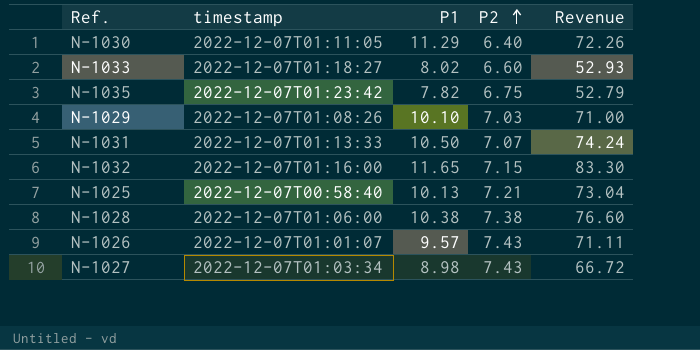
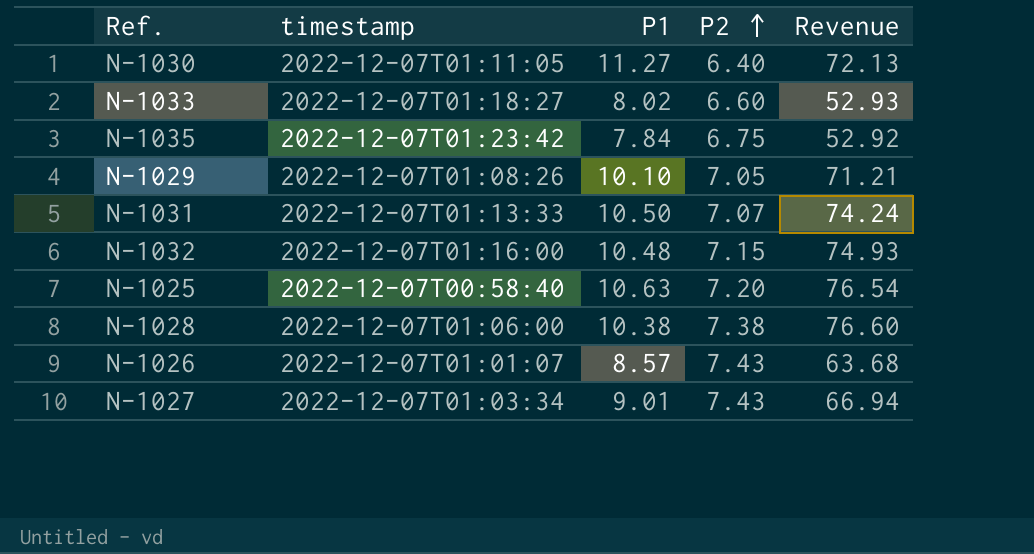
N-1030 | P1: 11.29 -> 11.27
N-1030 | Revenue: 72.26 -> 72.13
N-1035 | P1: 7.82 -> 7.84
N-1035 | Revenue: 52.79 -> 52.92
N-1029 | P2: 7.03 -> 7.05
N-1029 | Revenue: 71.00 -> 71.21
N-1032 | P1: 11.65 -> 10.48
N-1032 | Revenue: 83.30 -> 74.93
N-1025 | P1: 10.13 -> 10.63
N-1025 | P2: 7.21 -> 7.20
N-1025 | Revenue: 73.04 -> 76.54
N-1026 | P1: 9.57 -> 8.57
N-1026 | Revenue: 71.11 -> 63.68
N-1027 | P1: 8.98 -> 9.01
N-1027 | Revenue: 66.72 -> 66.94

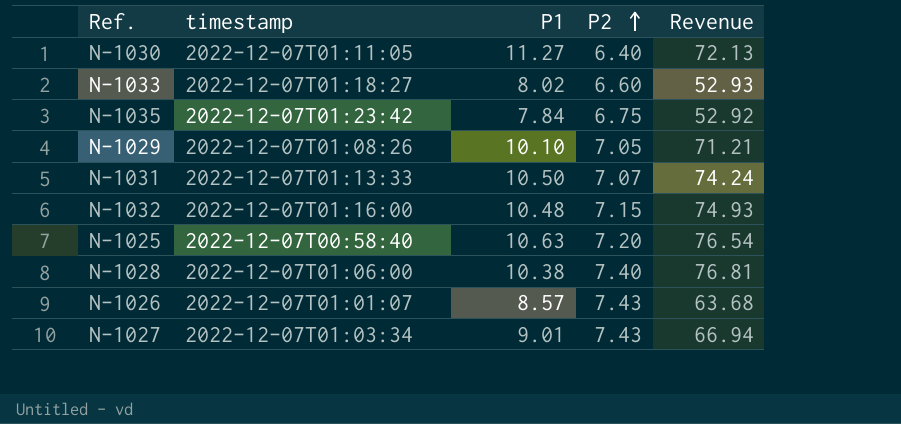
N-1028 | P2: 7.38 -> 7.40
N-1028 | Revenue: 76.60 -> 76.81

